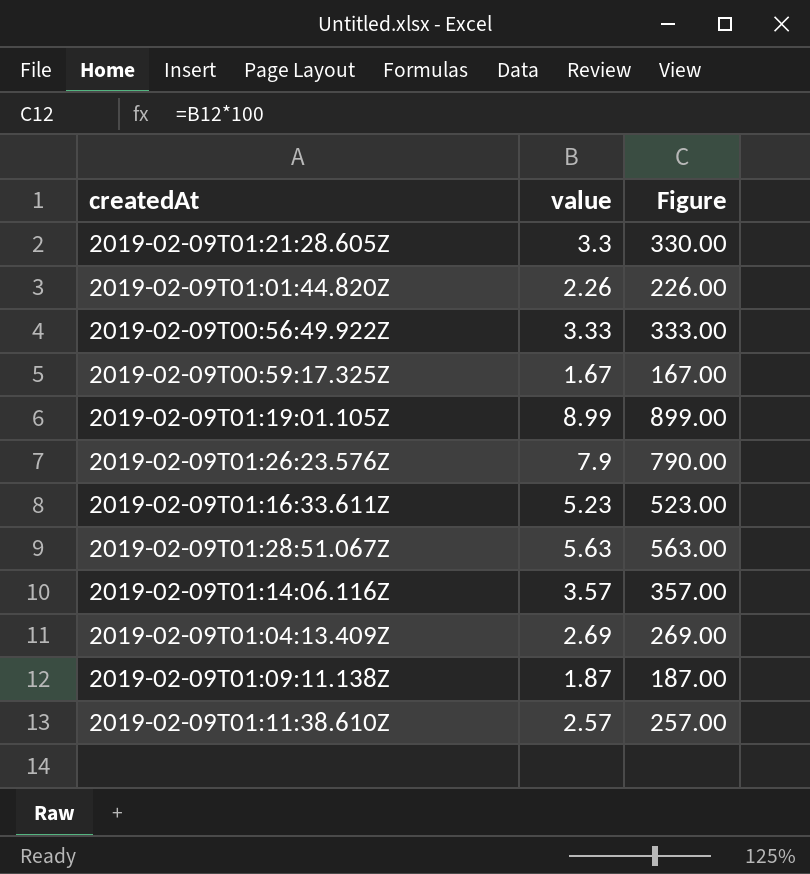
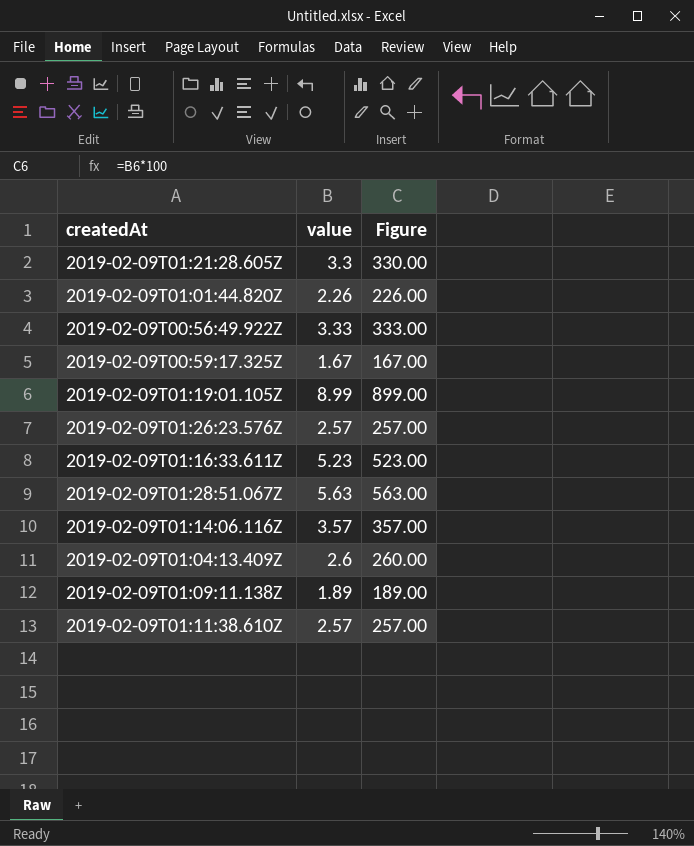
2019-02-09T01:26:23.576Z | value: 7.9 -> 2.57
2019-02-09T01:26:23.576Z | Figure: 790.00 -> 257.00
2019-02-09T01:04:13.409Z | value: 2.69 -> 2.6
2019-02-09T01:04:13.409Z | Figure: 269.00 -> 260.00
2019-02-09T01:09:11.138Z | value: 1.87 -> 1.89
2019-02-09T01:09:11.138Z | Figure: 187.00 -> 189.00

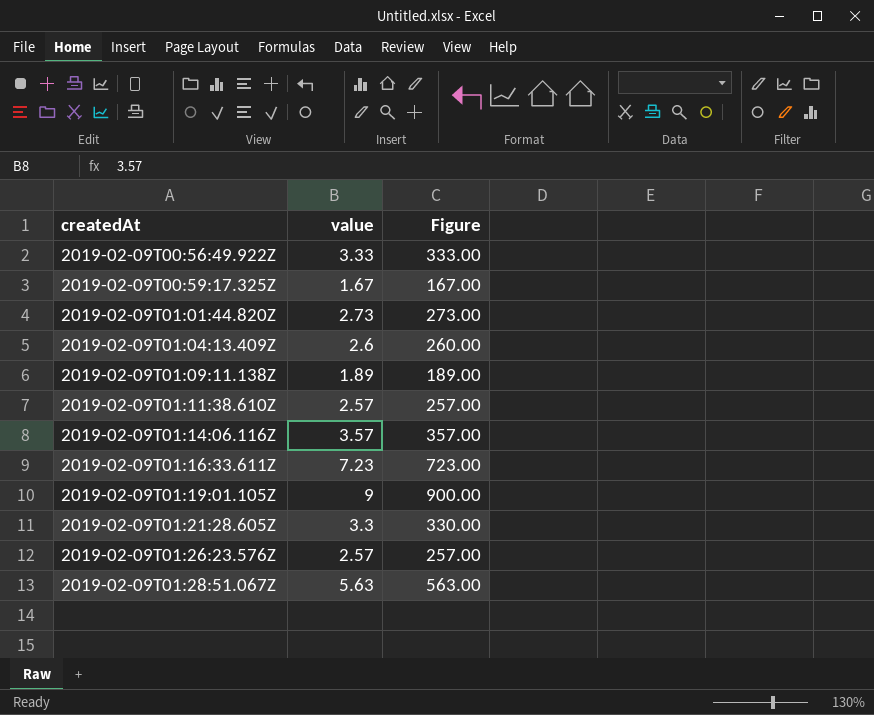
row order: none -> createdAt ascending
2019-02-09T01:01:44.820Z | value: 2.26 -> 2.73
2019-02-09T01:01:44.820Z | Figure: 226.00 -> 273.00
2019-02-09T01:16:33.611Z | value: 5.23 -> 7.23
2019-02-09T01:16:33.611Z | Figure: 523.00 -> 723.00
2019-02-09T01:19:01.105Z | value: 8.99 -> 9
2019-02-09T01:19:01.105Z | Figure: 899.00 -> 900.00

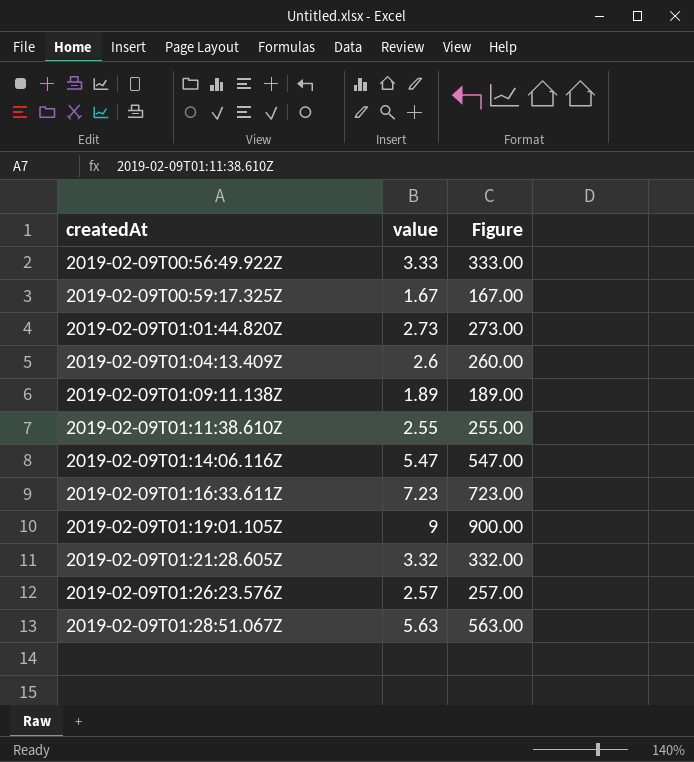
2019-02-09T01:11:38.610Z | value: 2.57 -> 2.55
2019-02-09T01:11:38.610Z | Figure: 257.00 -> 255.00
2019-02-09T01:14:06.116Z | value: 3.57 -> 5.47
2019-02-09T01:14:06.116Z | Figure: 357.00 -> 547.00
2019-02-09T01:21:28.605Z | value: 3.3 -> 3.32
2019-02-09T01:21:28.605Z | Figure: 330.00 -> 332.00

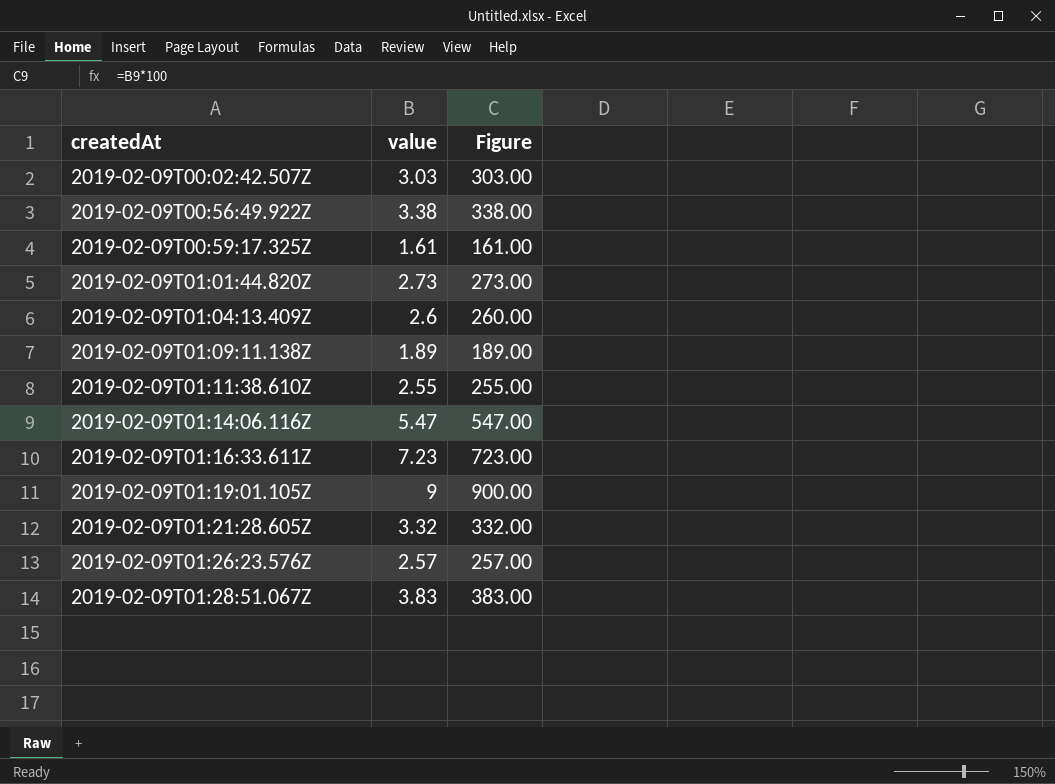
row 2019-02-09T00:02:42.507Z: none -> 3.03 | 303.00
2019-02-09T00:56:49.922Z | value: 3.33 -> 3.38
2019-02-09T00:56:49.922Z | Figure: 333.00 -> 338.00
2019-02-09T00:59:17.325Z | value: 1.67 -> 1.61
2019-02-09T00:59:17.325Z | Figure: 167.00 -> 161.00
2019-02-09T01:28:51.067Z | value: 5.63 -> 3.83
2019-02-09T01:28:51.067Z | Figure: 563.00 -> 383.00

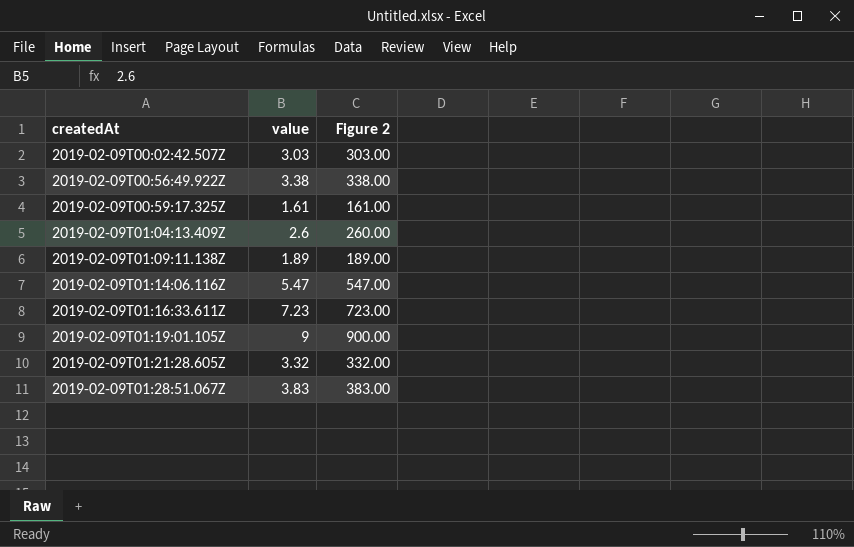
column name: Figure -> Figure 2
row 2019-02-09T01:01:44.820Z: 2.73 | 273.00 -> none
row 2019-02-09T01:11:38.610Z: 2.55 | 255.00 -> none
row 2019-02-09T01:26:23.576Z: 2.57 | 257.00 -> none

